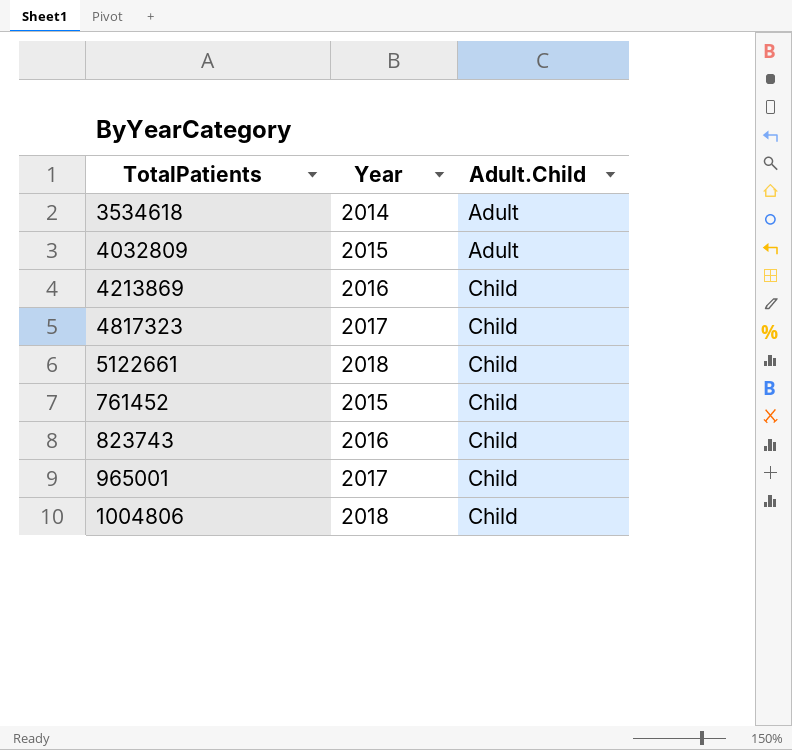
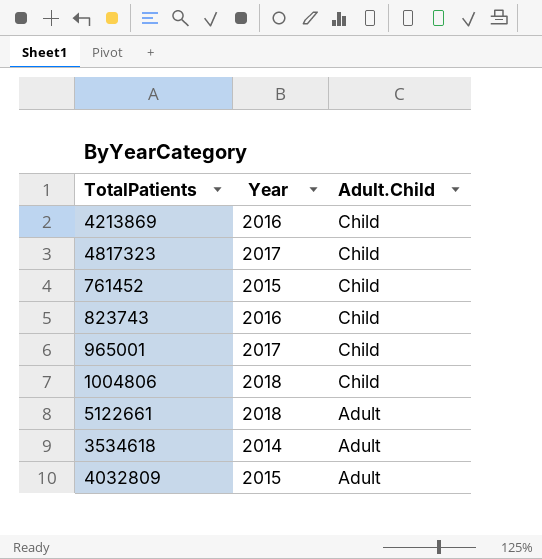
row order: Adult.Child ascending -> Adult.Child descending
5122661 | Adult.Child: Child -> Adult

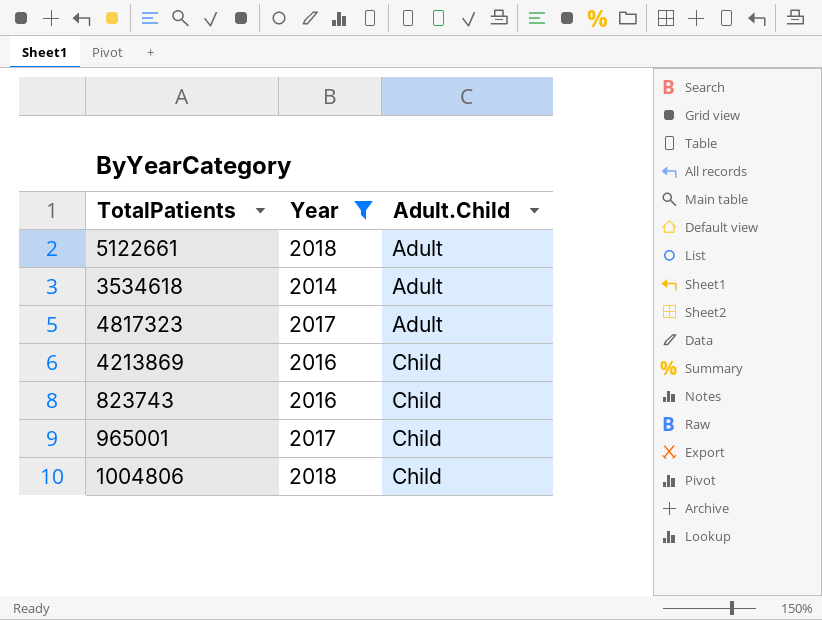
filter: none -> Year != 2015
row order: Adult.Child descending -> Adult.Child ascending
4817323 | Adult.Child: Child -> Adult

